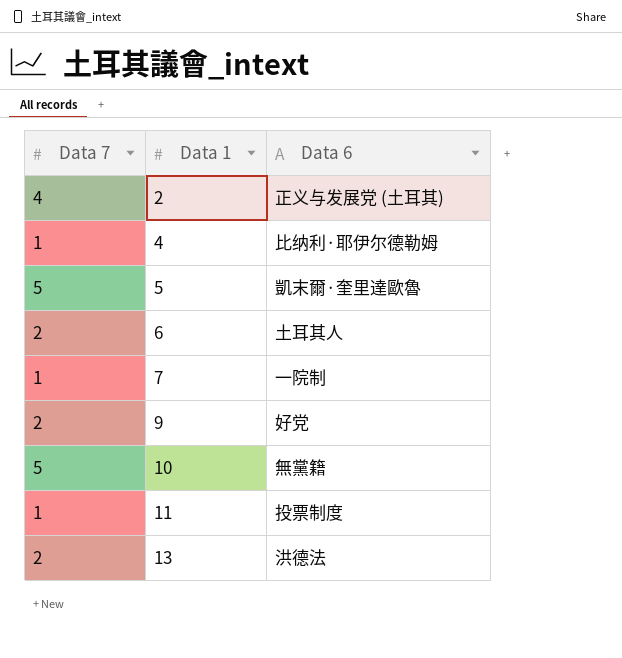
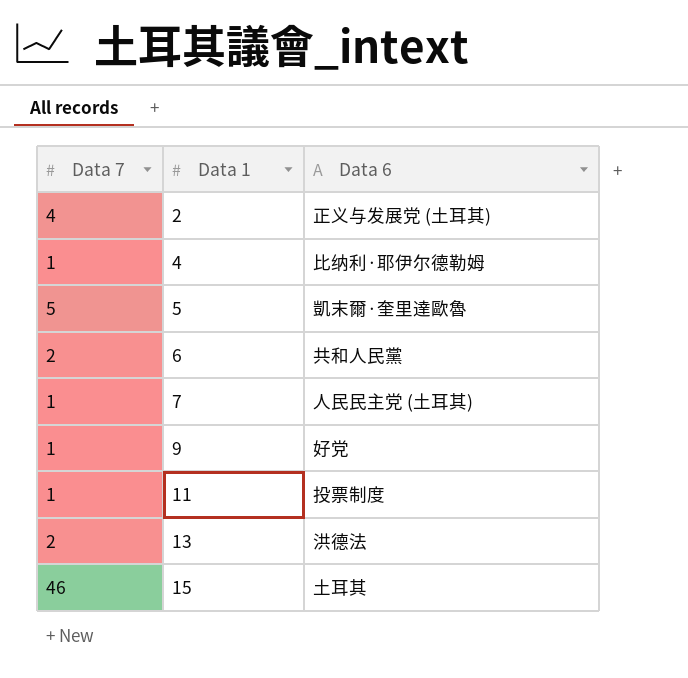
row 10: 5 | 無黨籍 -> none
6 | Data 6: 土耳其人 -> 共和人民黨
7 | Data 6: 一院制 -> 人民民主党 (土耳其)
9 | Data 7: 2 -> 1
row 15: none -> 46 | 土耳其

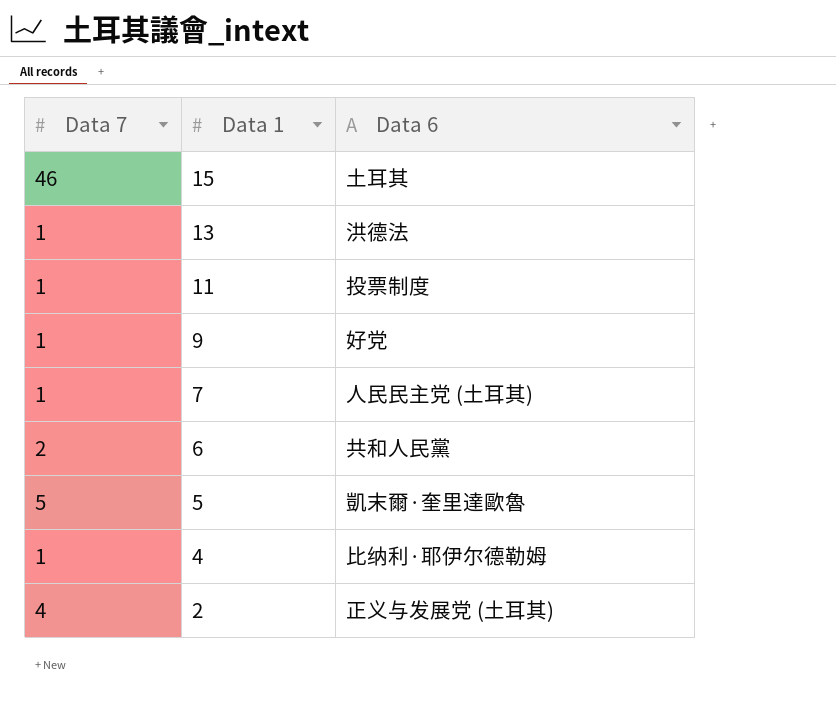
row order: Data 1 ascending -> Data 1 descending
13 | Data 7: 2 -> 1

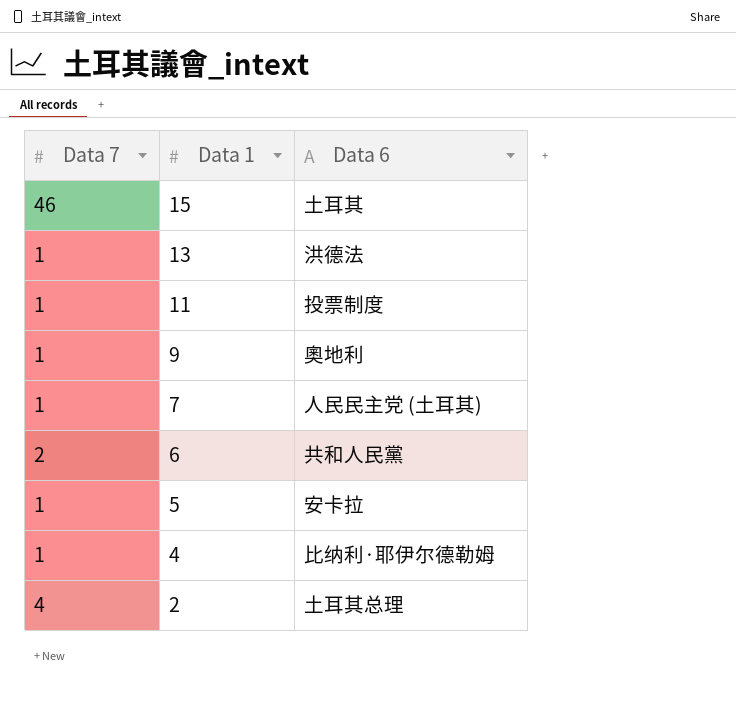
9 | Data 6: 好党 -> 奧地利
5 | Data 7: 5 -> 1
5 | Data 6: 凱末爾·奎里達歐魯 -> 安卡拉
2 | Data 6: 正义与发展党 (土耳其) -> 土耳其总理

